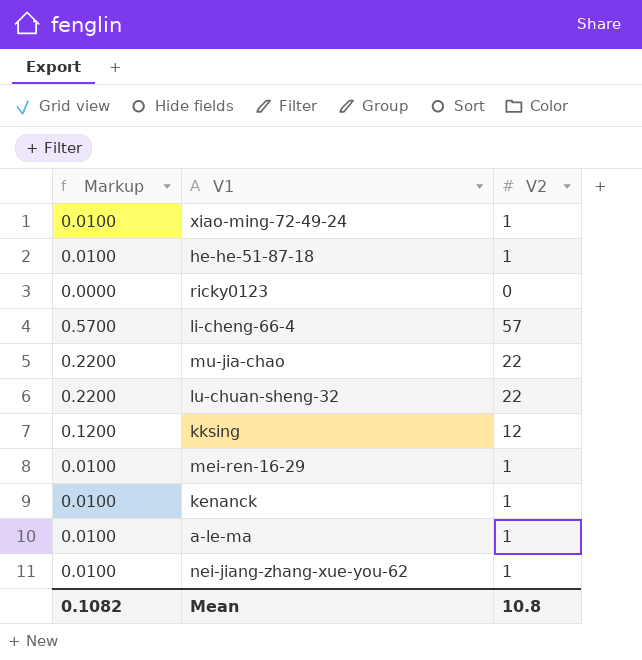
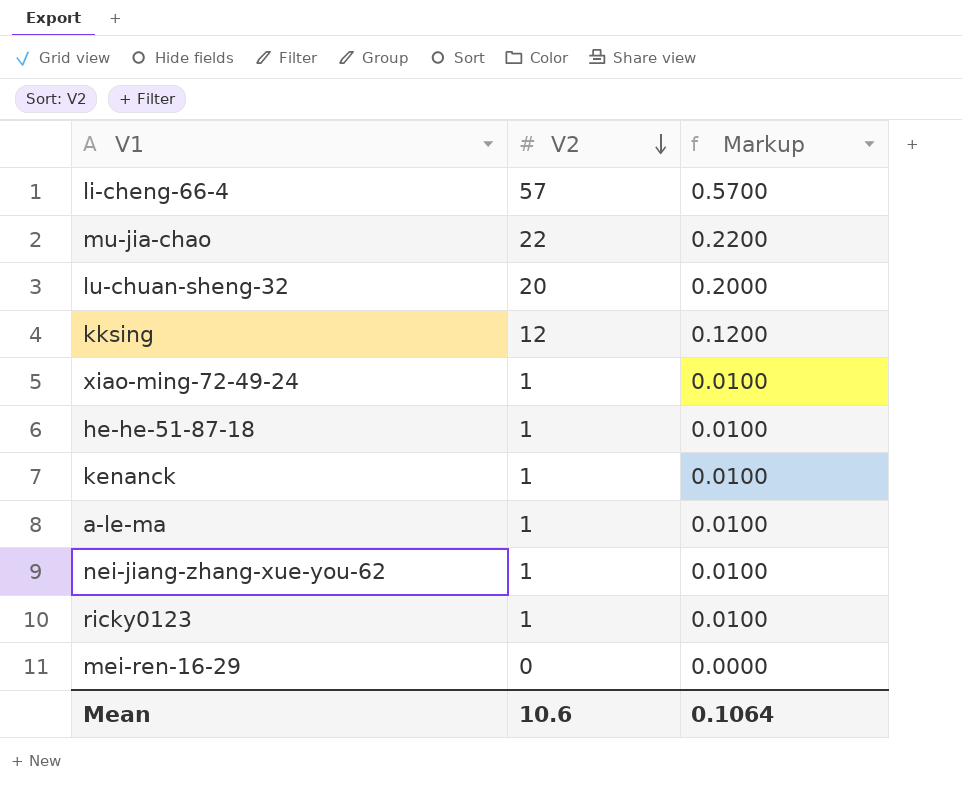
row order: none -> V2 descending
column Markup | position: 1 -> 3
lu-chuan-sheng-32 | V2: 22 -> 20
lu-chuan-sheng-32 | Markup: 0.2200 -> 0.2000
ricky0123 | V2: 0 -> 1
ricky0123 | Markup: 0.0000 -> 0.0100
mei-ren-16-29 | V2: 1 -> 0
mei-ren-16-29 | Markup: 0.0100 -> 0.0000
Mean | V2: 10.8 -> 10.6
Mean | Markup: 0.1082 -> 0.1064

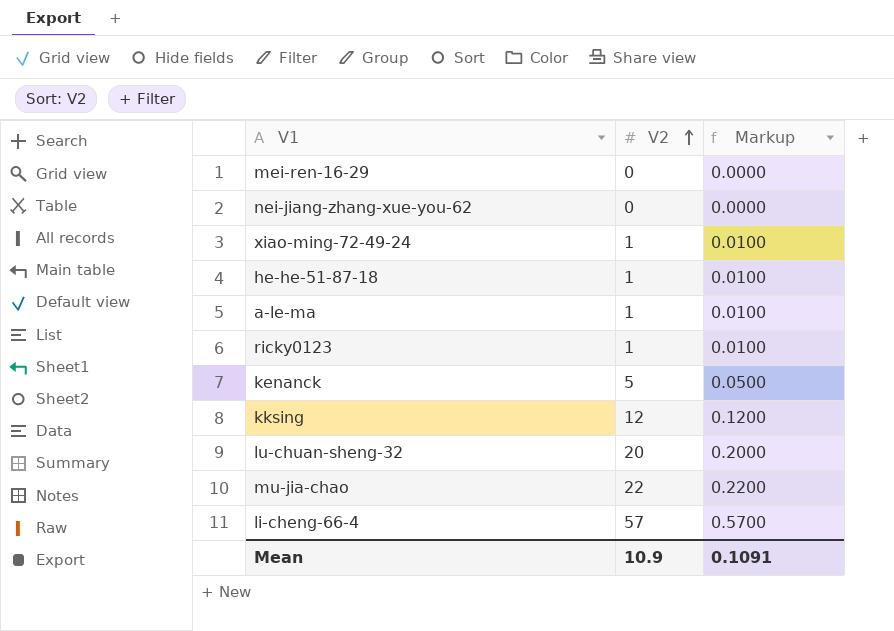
row order: V2 descending -> V2 ascending
nei-jiang-zhang-xue-you-62 | V2: 1 -> 0
nei-jiang-zhang-xue-you-62 | Markup: 0.0100 -> 0.0000
kenanck | V2: 1 -> 5
kenanck | Markup: 0.0100 -> 0.0500
Mean | V2: 10.6 -> 10.9
Mean | Markup: 0.1064 -> 0.1091

